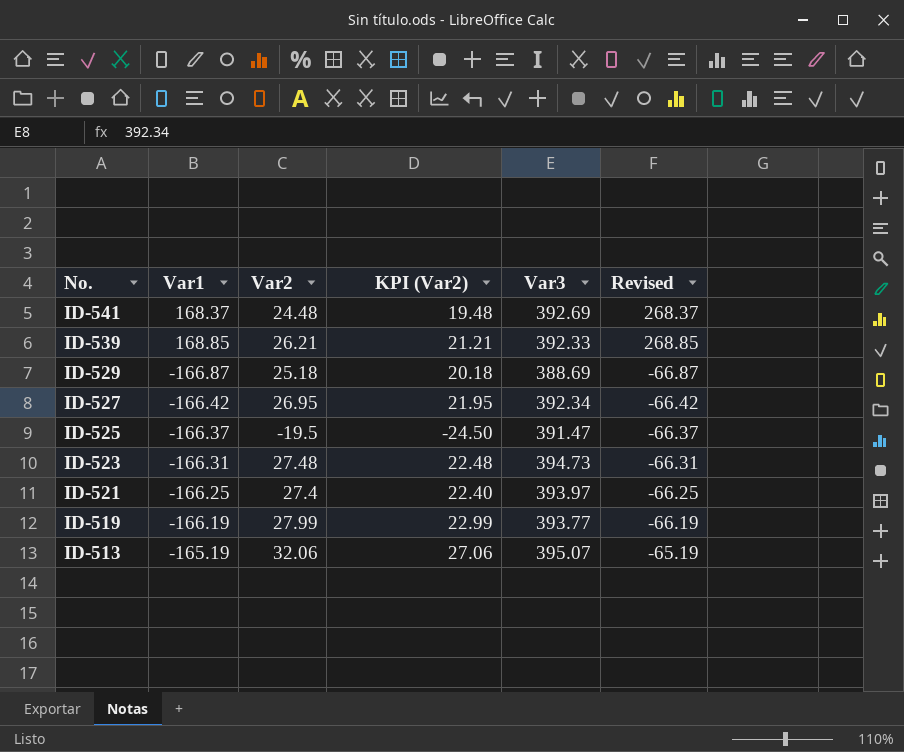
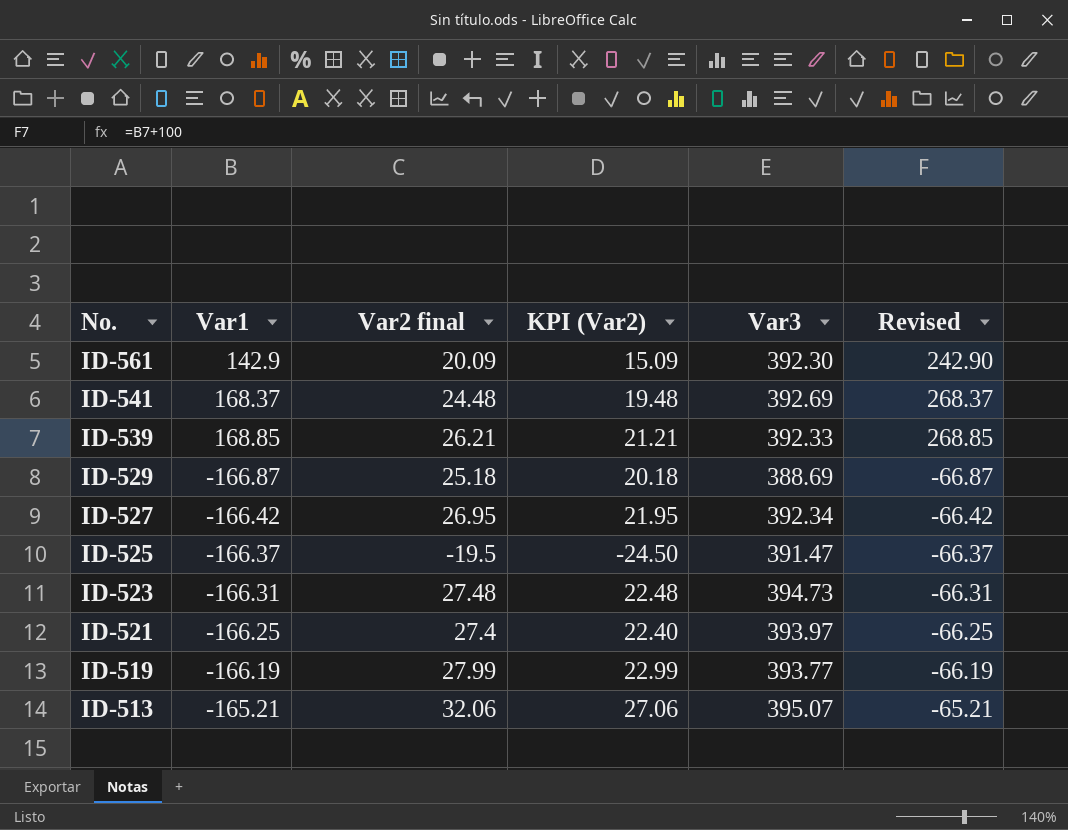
column name: Var2 -> Var2 final
row ID-561: none -> 142.9 | 20.09 | 15.09 | 392.30 | 242.90
ID-513 | Var1: -165.19 -> -165.21
ID-513 | Revised: -65.19 -> -65.21

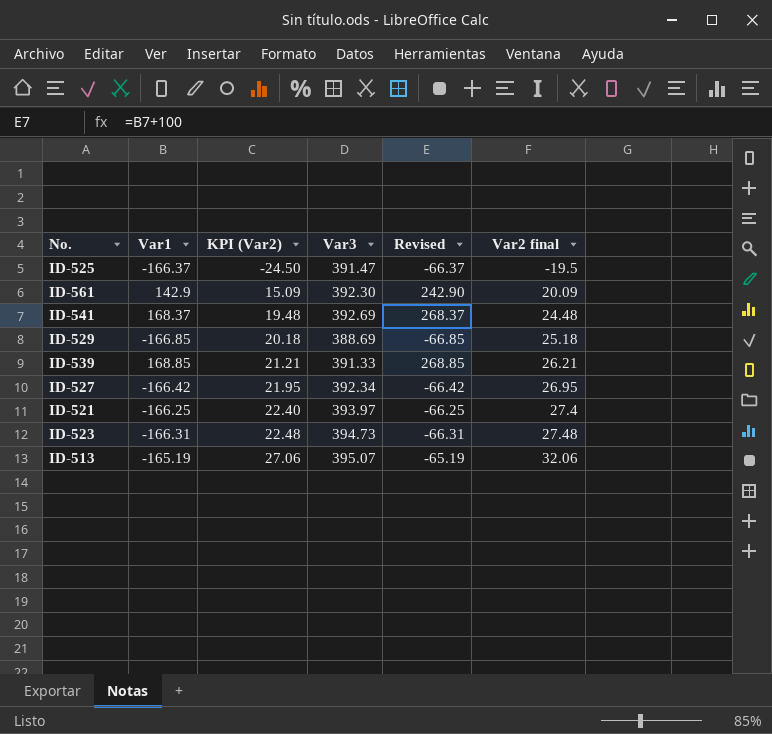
row order: No. descending -> KPI (Var2) ascending
column Var2 final | position: 3 -> 6
row ID-519: -166.19 | 27.99 | 22.99 | 393.77 | -66.19 -> none
ID-529 | Var1: -166.87 -> -166.85
ID-529 | Revised: -66.87 -> -66.85
ID-539 | Var3: 392.33 -> 391.33
ID-513 | Var1: -165.21 -> -165.19
ID-513 | Revised: -65.21 -> -65.19

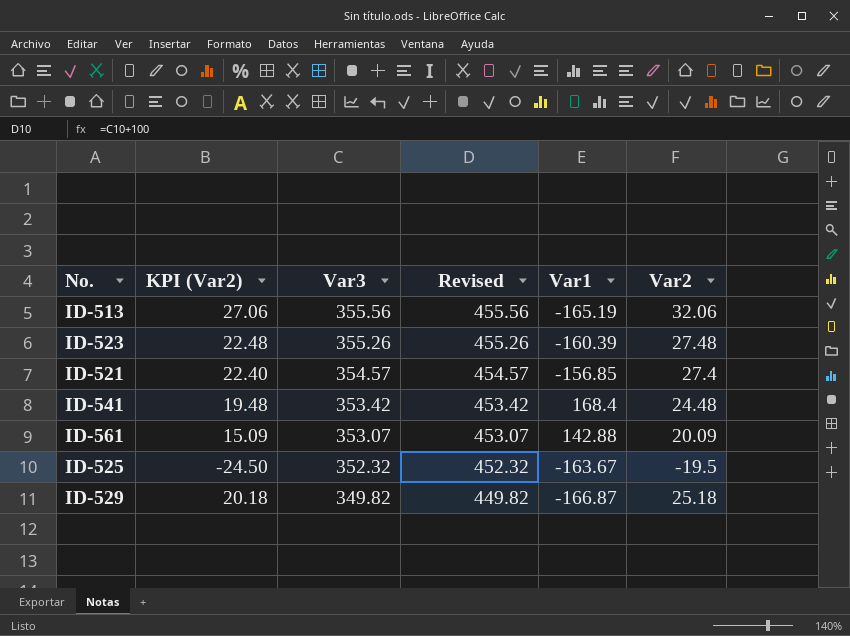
row order: KPI (Var2) ascending -> Var3 descending
column Revised | formula: [Var1] + 100 -> [Var3] + 100
column Var1 | position: 2 -> 5
column name: Var2 final -> Var2
row ID-539: 168.85 | 21.21 | 391.33 | 268.85 | 26.21 -> none
row ID-527: -166.42 | 21.95 | 392.34 | -66.42 | 26.95 -> none
ID-513 | Var3: 395.07 -> 355.56
ID-523 | Var3: 394.73 -> 355.26
ID-523 | Var1: -166.31 -> -160.39
ID-521 | Var3: 393.97 -> 354.57
ID-521 | Var1: -166.25 -> -156.85
ID-541 | Var3: 392.69 -> 353.42
ID-541 | Var1: 168.37 -> 168.4
ID-561 | Var3: 392.30 -> 353.07
ID-561 | Var1: 142.9 -> 142.88
ID-525 | Var3: 391.47 -> 352.32
ID-525 | Var1: -166.37 -> -163.67
ID-529 | Var3: 388.69 -> 349.82
ID-529 | Var1: -166.85 -> -166.87

